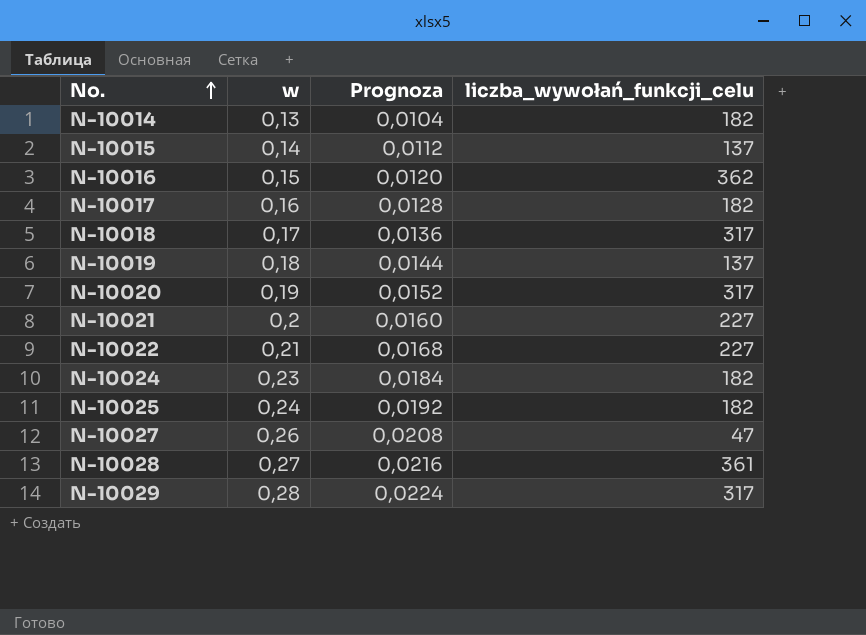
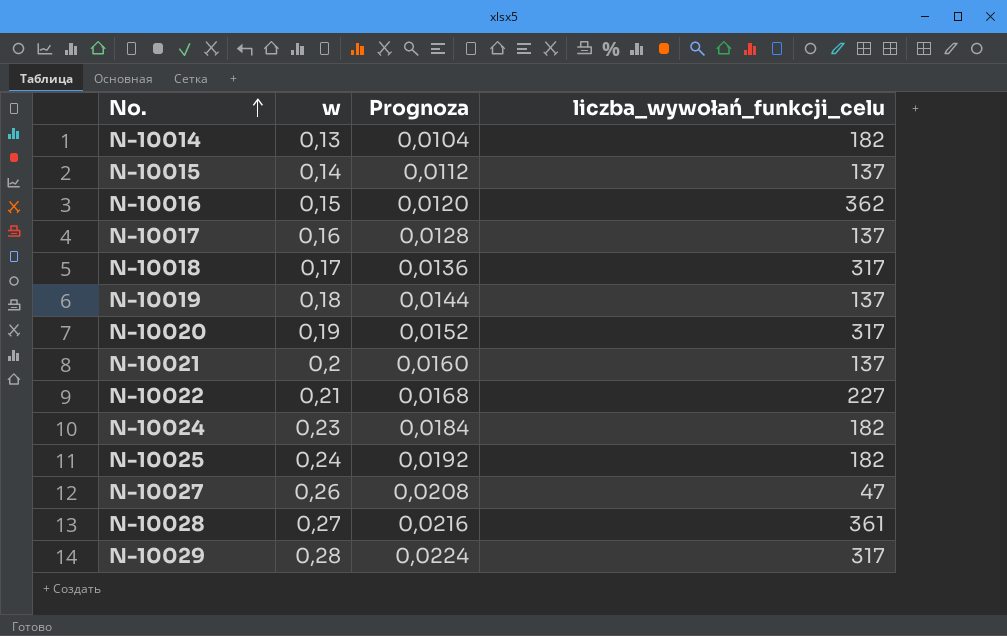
N-10017 | liczba_wywołań_funkcji_celu: 182 -> 137
N-10021 | liczba_wywołań_funkcji_celu: 227 -> 137

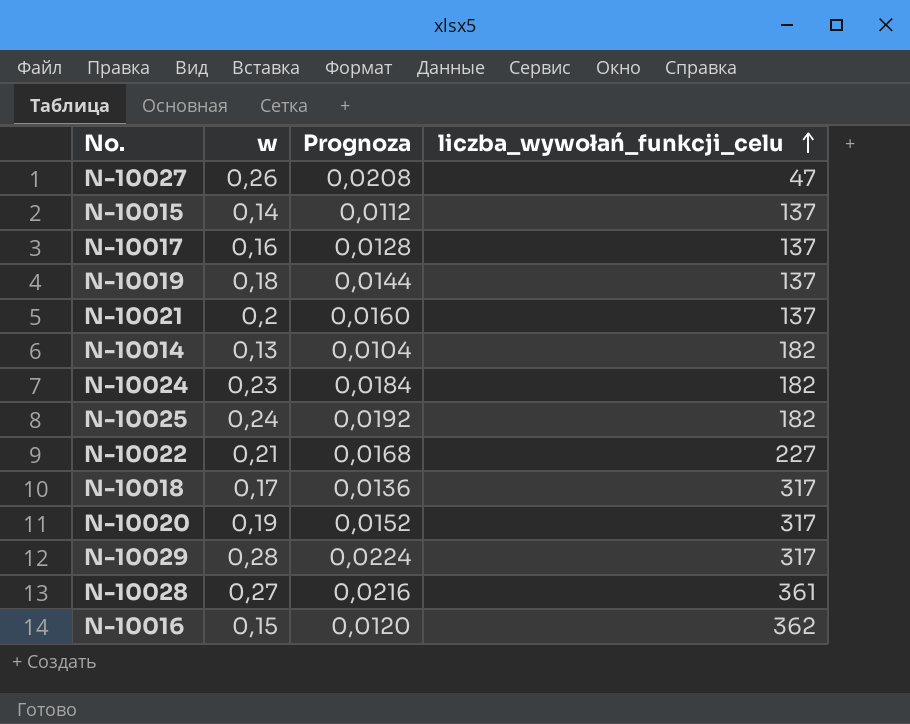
row order: No. ascending -> liczba_wywołań_funkcji_celu ascending

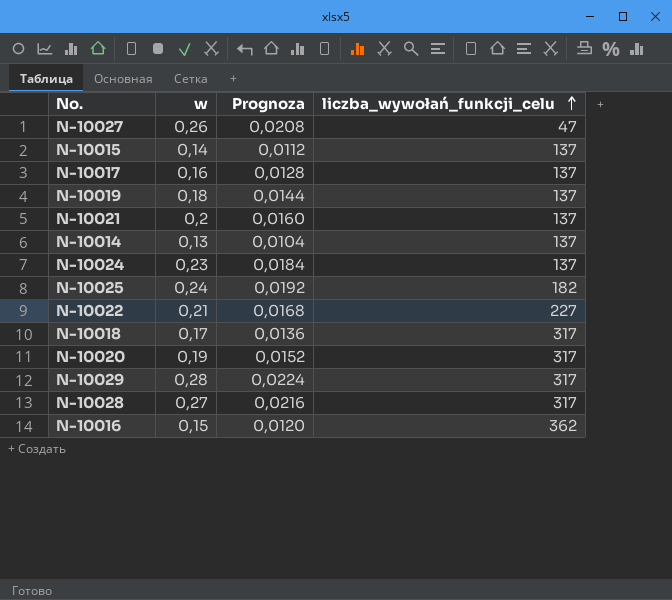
N-10014 | liczba_wywołań_funkcji_celu: 182 -> 137
N-10024 | liczba_wywołań_funkcji_celu: 182 -> 137
N-10028 | liczba_wywołań_funkcji_celu: 361 -> 317

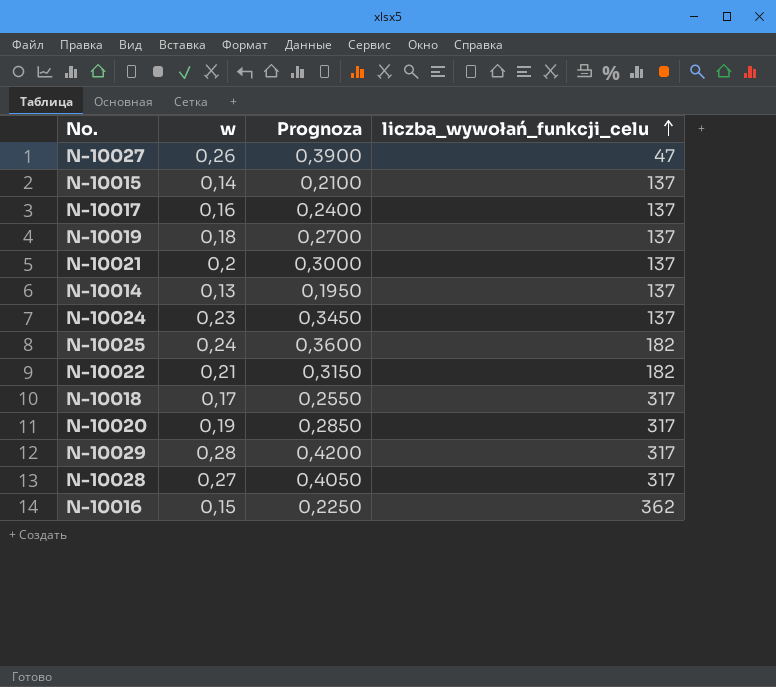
column Prognoza | formula: [w] * 0,08 -> [w] * 1,5
N-10022 | liczba_wywołań_funkcji_celu: 227 -> 182

